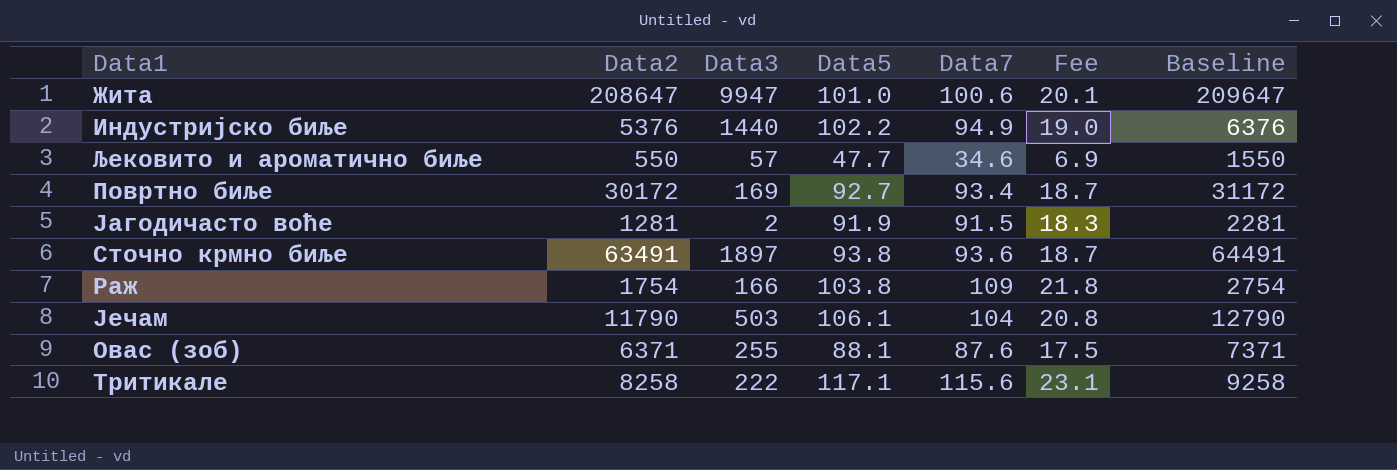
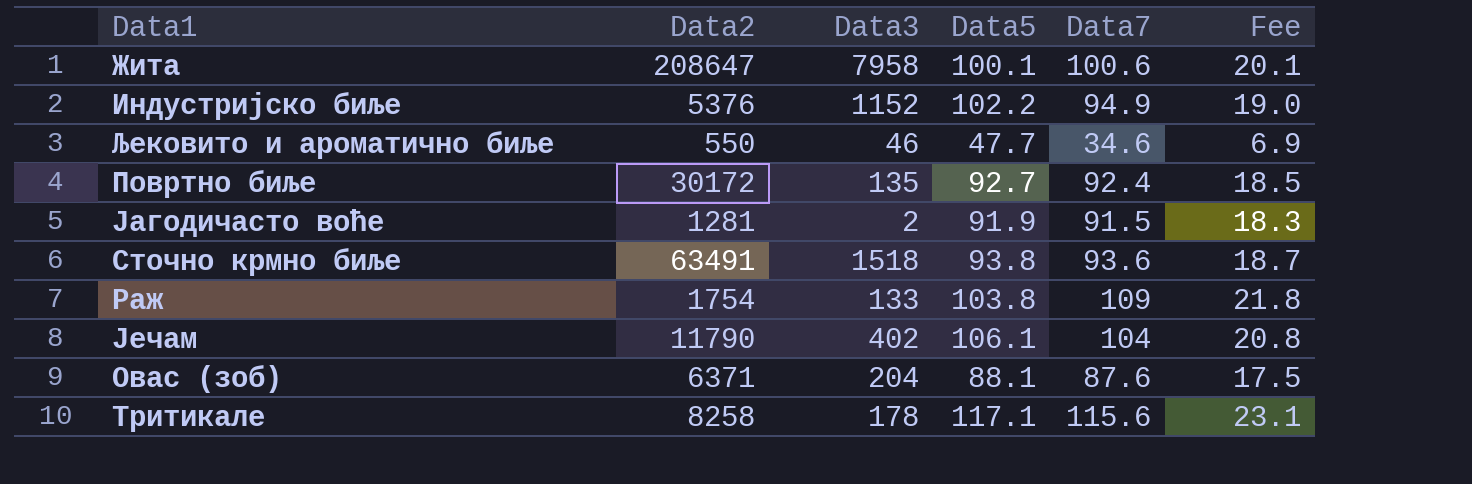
column Baseline | formula: [Data2] + 1000 -> none
Жита | Data3: 9947 -> 7958
Жита | Data5: 101.0 -> 100.1
Индустријско биље | Data3: 1440 -> 1152
Љековито и ароматично биље | Data3: 57 -> 46
Повртно биље | Data3: 169 -> 135
Повртно биље | Data7: 93.4 -> 92.4
Повртно биље | Fee: 18.7 -> 18.5
Сточно крмно биље | Data3: 1897 -> 1518
Раж | Data3: 166 -> 133
Јечам | Data3: 503 -> 402
Овас (зоб) | Data3: 255 -> 204
Тритикале | Data3: 222 -> 178

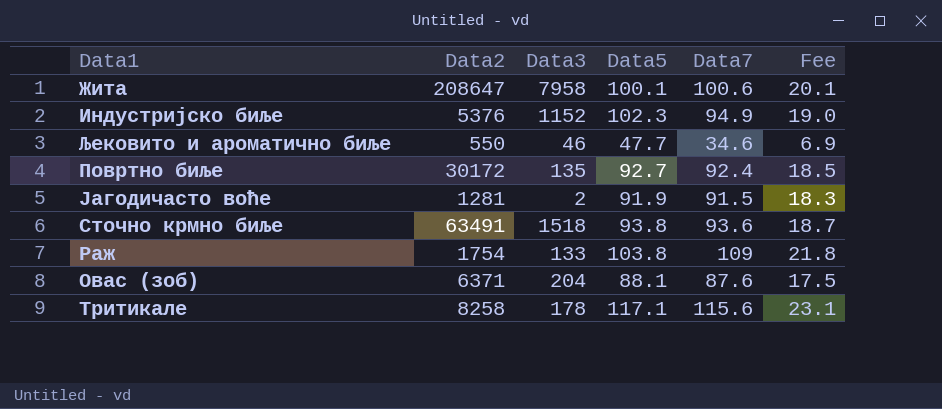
row Јечам: 11790 | 402 | 106.1 | 104 | 20.8 -> none
Индустријско биље | Data5: 102.2 -> 102.3

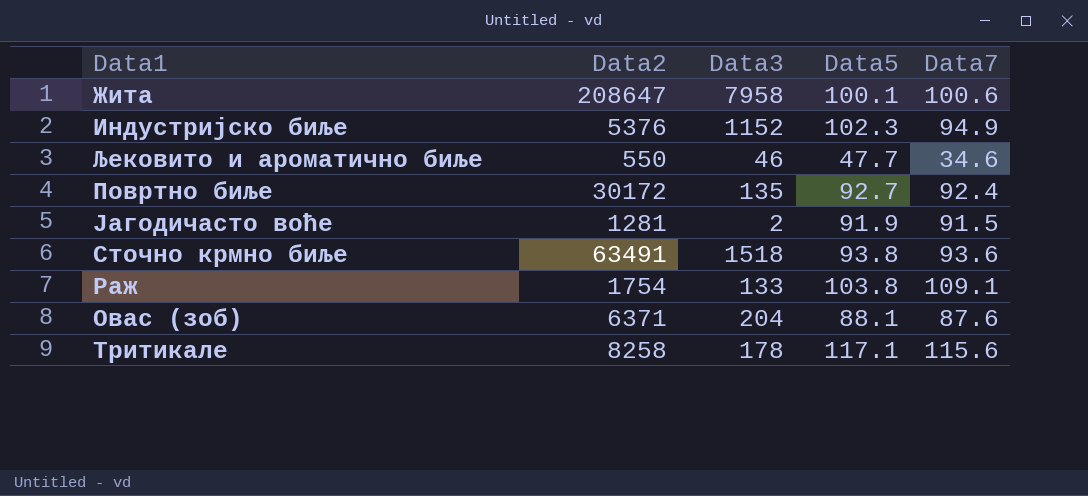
column Fee | formula: [Data7] * 0.2 -> none
Раж | Data7: 109 -> 109.1

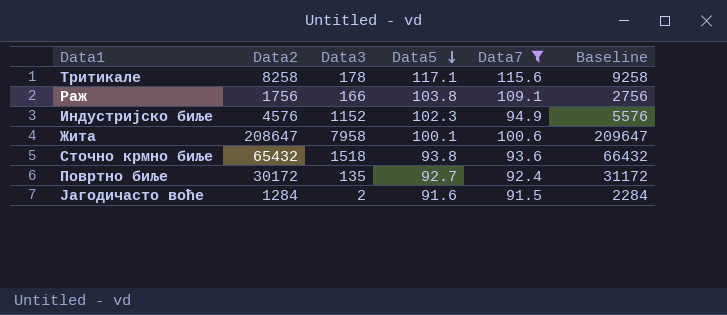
filter: none -> Data7 >= 91.5
row order: none -> Data5 descending
column Baseline | formula: none -> [Data2] + 1000
Раж | Data2: 1754 -> 1756
Раж | Data3: 133 -> 166
Индустријско биље | Data2: 5376 -> 4576
Сточно крмно биље | Data2: 63491 -> 65432
Јагодичасто воће | Data2: 1281 -> 1284
Јагодичасто воће | Data5: 91.9 -> 91.6

